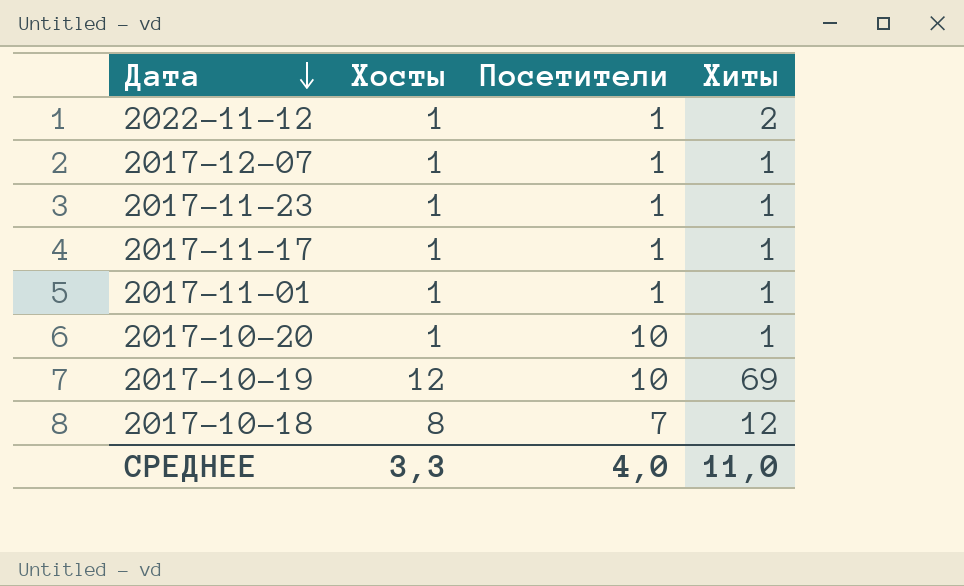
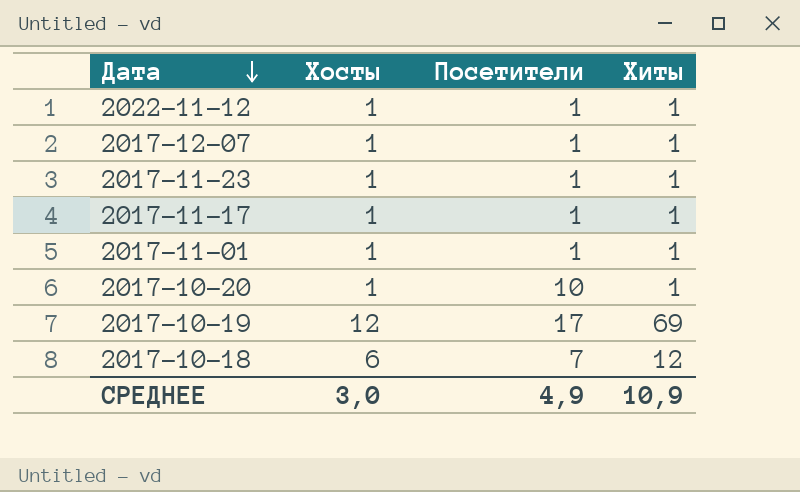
2022-11-12 | Хиты: 2 -> 1
2017-10-19 | Посетители: 10 -> 17
2017-10-18 | Хосты: 8 -> 6
СРЕДНЕЕ | Хосты: 3,3 -> 3,0
СРЕДНЕЕ | Посетители: 4,0 -> 4,9
СРЕДНЕЕ | Хиты: 11,0 -> 10,9

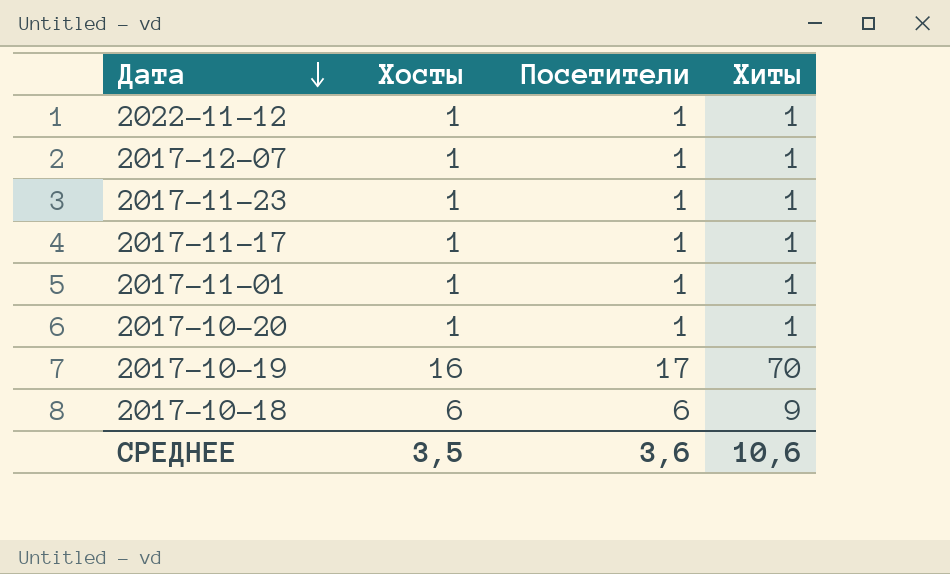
2017-10-20 | Посетители: 10 -> 1
2017-10-19 | Хосты: 12 -> 16
2017-10-19 | Хиты: 69 -> 70
2017-10-18 | Посетители: 7 -> 6
2017-10-18 | Хиты: 12 -> 9
СРЕДНЕЕ | Хосты: 3,0 -> 3,5
СРЕДНЕЕ | Посетители: 4,9 -> 3,6
СРЕДНЕЕ | Хиты: 10,9 -> 10,6

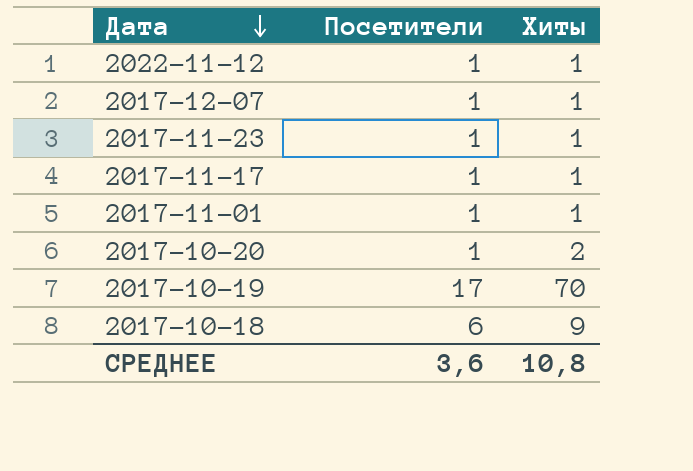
column Хосты | position: 2 -> none
2017-10-20 | Хиты: 1 -> 2
СРЕДНЕЕ | Хиты: 10,6 -> 10,8

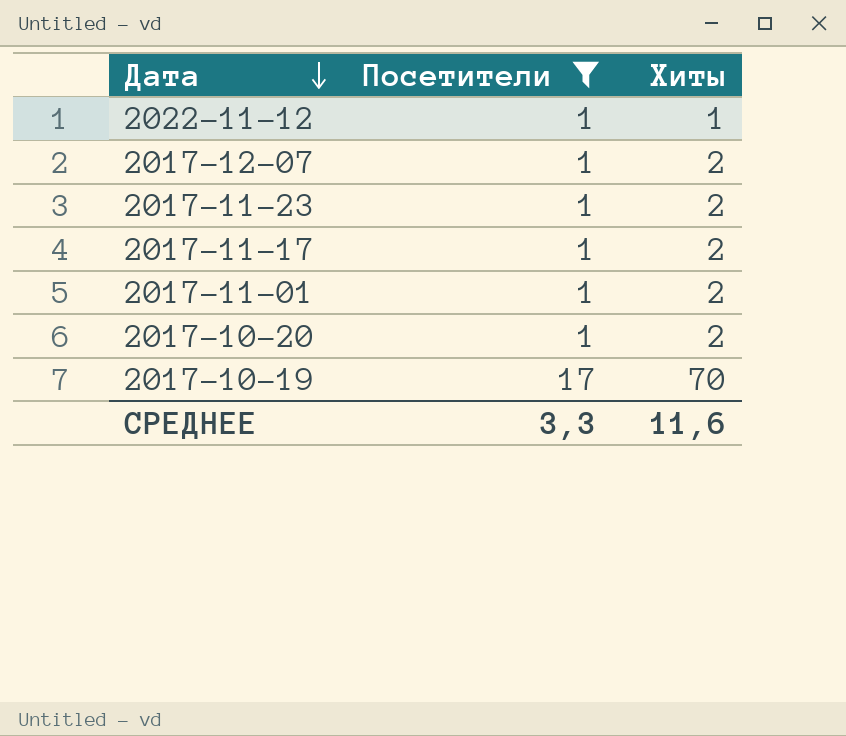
filter: none -> Посетители != 6
2017-12-07 | Хиты: 1 -> 2
2017-11-23 | Хиты: 1 -> 2
2017-11-17 | Хиты: 1 -> 2
2017-11-01 | Хиты: 1 -> 2
СРЕДНЕЕ | Посетители: 3,6 -> 3,3
СРЕДНЕЕ | Хиты: 10,8 -> 11,6

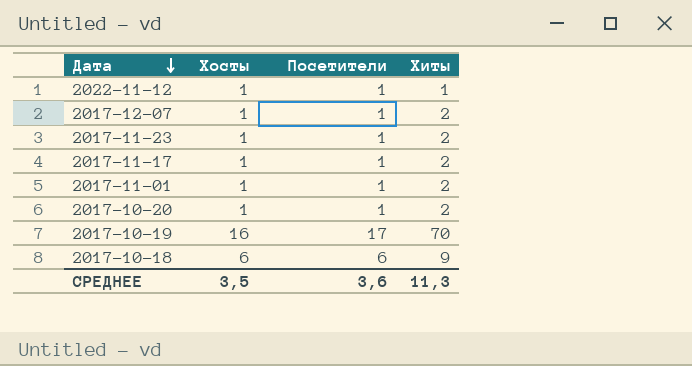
filter: Посетители != 6 -> none
column Хосты | position: none -> 2
СРЕДНЕЕ | Посетители: 3,3 -> 3,6
СРЕДНЕЕ | Хиты: 11,6 -> 11,3

